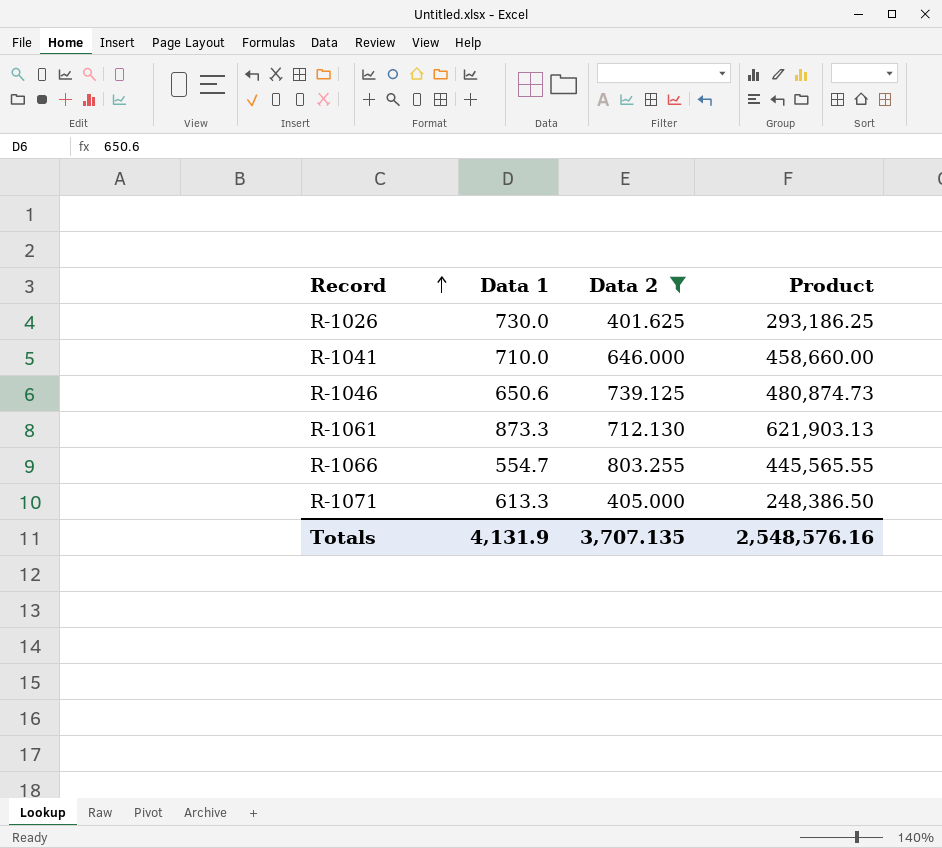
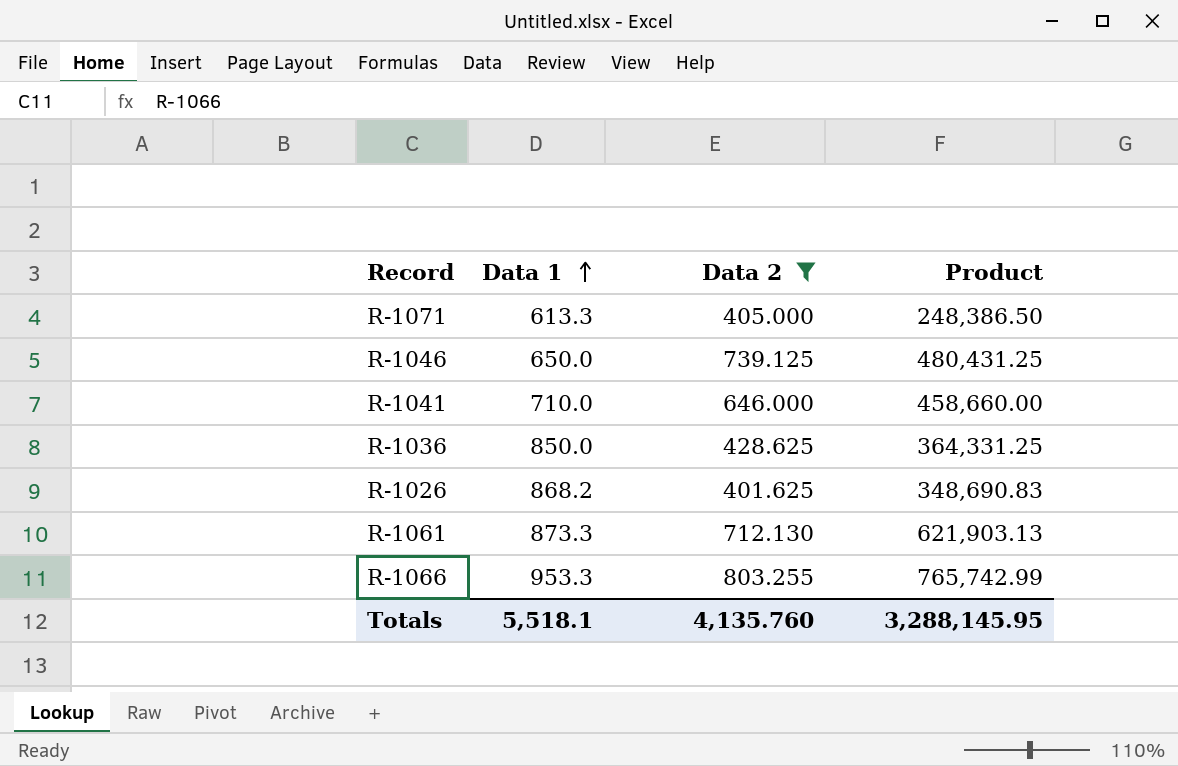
row order: Record ascending -> Data 1 ascending
R-1046 | Data 1: 650.6 -> 650.0
R-1046 | Product: 480,874.73 -> 480,431.25
row R-1036: none -> 850.0 | 428.625 | 364,331.25
R-1026 | Data 1: 730.0 -> 868.2
R-1026 | Product: 293,186.25 -> 348,690.83
R-1066 | Data 1: 554.7 -> 953.3
R-1066 | Product: 445,565.55 -> 765,742.99
Totals | Data 1: 4,131.9 -> 5,518.1
Totals | Data 2: 3,707.135 -> 4,135.760
Totals | Product: 2,548,576.16 -> 3,288,145.95

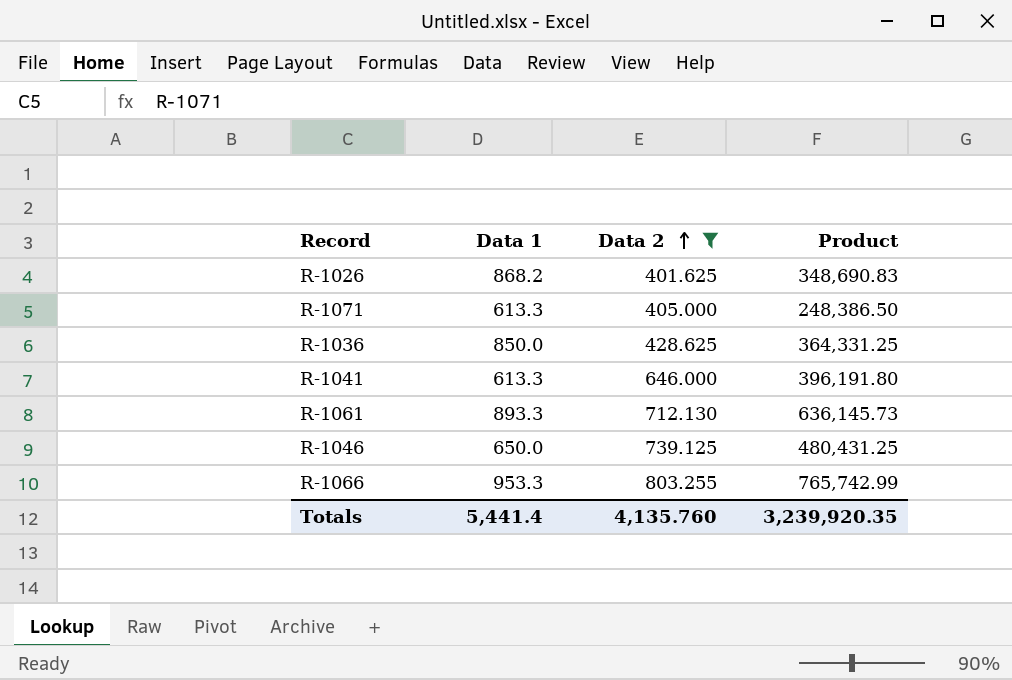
row order: Data 1 ascending -> Data 2 ascending
R-1041 | Data 1: 710.0 -> 613.3
R-1041 | Product: 458,660.00 -> 396,191.80
R-1061 | Data 1: 873.3 -> 893.3
R-1061 | Product: 621,903.13 -> 636,145.73
Totals | Data 1: 5,518.1 -> 5,441.4
Totals | Product: 3,288,145.95 -> 3,239,920.35

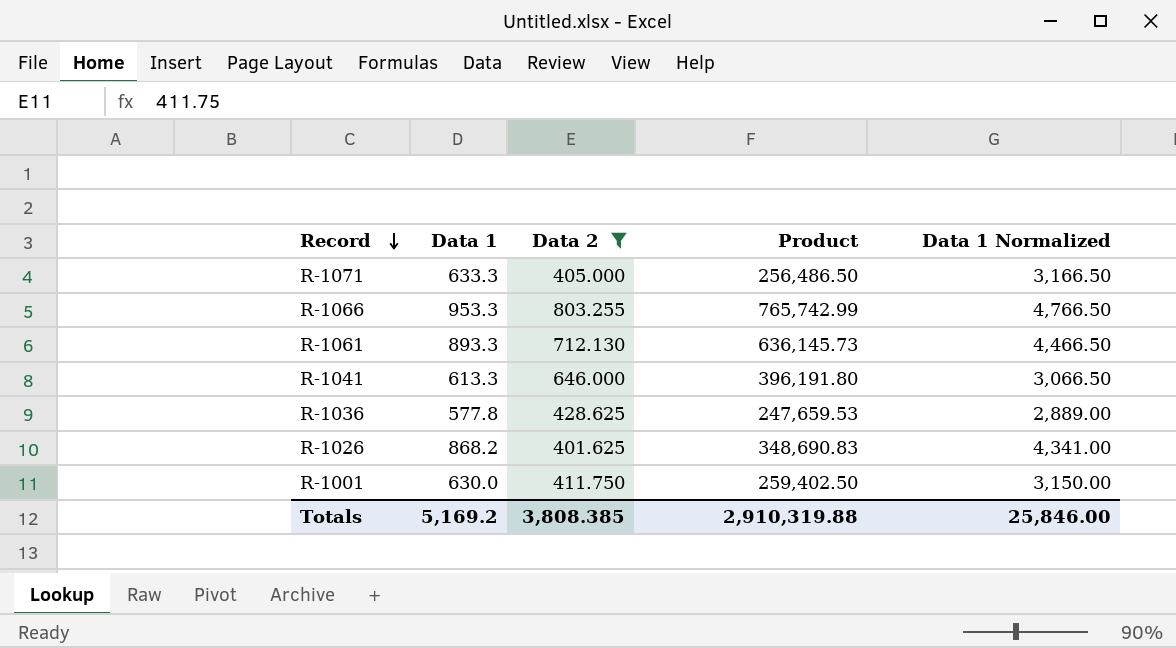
row order: Data 2 ascending -> Record descending
column Data 1 Normalized | formula: none -> [Data 1] * 5
row R-1046: 650.0 | 739.125 | 480,431.25 -> none
R-1071 | Data 1: 613.3 -> 633.3
R-1071 | Product: 248,386.50 -> 256,486.50
R-1036 | Data 1: 850.0 -> 577.8
R-1036 | Product: 364,331.25 -> 247,659.53
row R-1001: none -> 630.0 | 411.750 | 259,402.50 | 3,150.00
Totals | Data 1: 5,441.4 -> 5,169.2
Totals | Data 2: 4,135.760 -> 3,808.385
Totals | Product: 3,239,920.35 -> 2,910,319.88

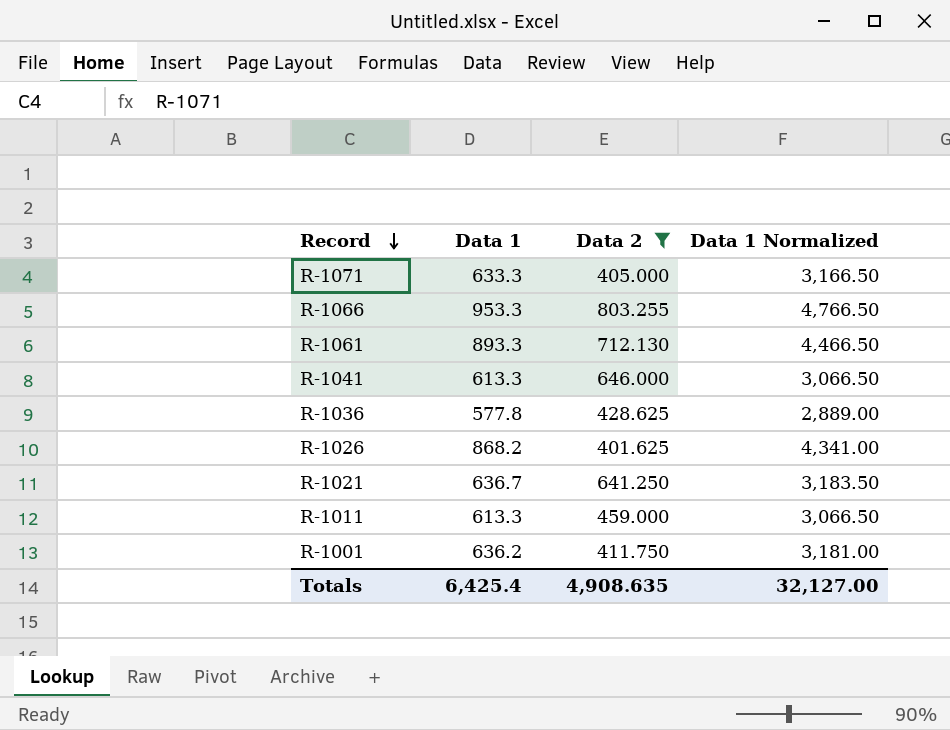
column Product | formula: [Data 1] * [Data 2] -> none
row R-1021: none -> 636.7 | 641.250 | 3,183.50
row R-1011: none -> 613.3 | 459.000 | 3,066.50
R-1001 | Data 1: 630.0 -> 636.2
R-1001 | Data 1 Normalized: 3,150.00 -> 3,181.00
Totals | Data 1: 5,169.2 -> 6,425.4
Totals | Data 2: 3,808.385 -> 4,908.635
Totals | Data 1 Normalized: 25,846.00 -> 32,127.00

